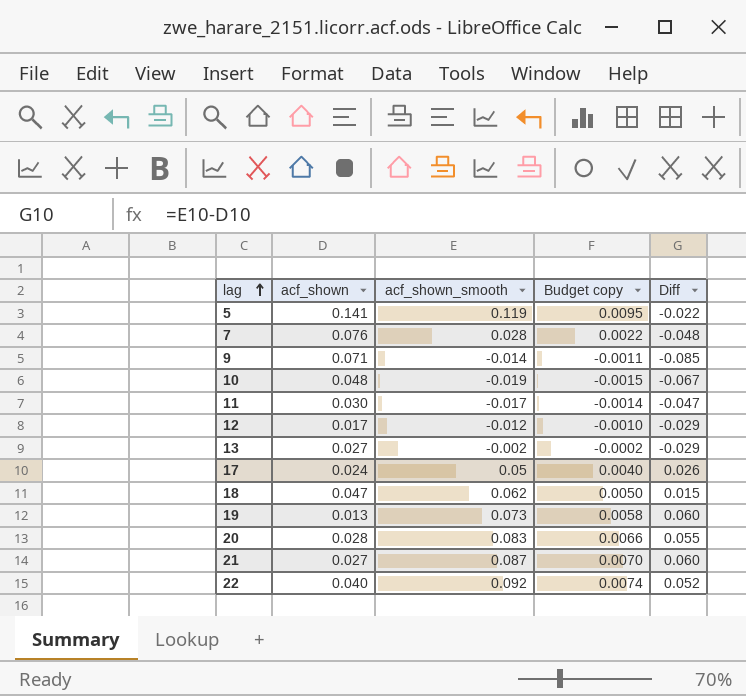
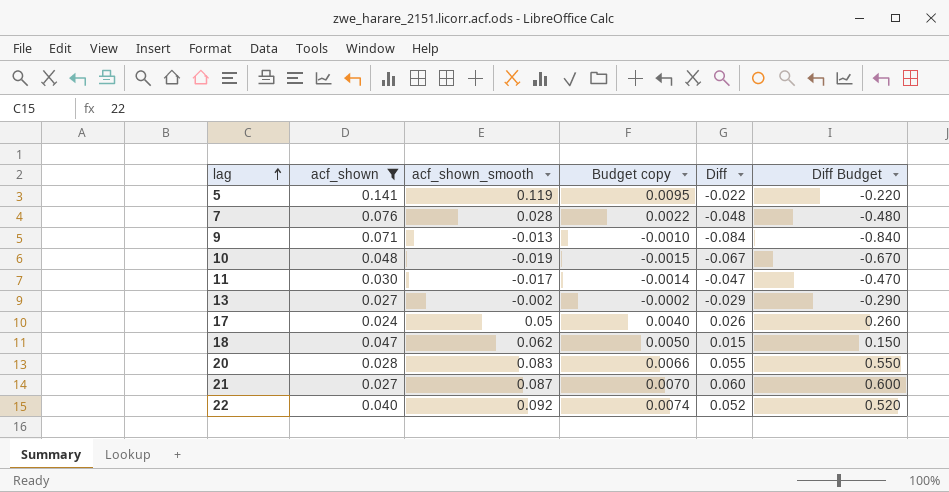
filter: none -> acf_shown >= 0.024
column Diff Budget | formula: none -> [Diff] * 10
9 | acf_shown_smooth: -0.014 -> -0.013
9 | Budget copy: -0.0011 -> -0.0010
9 | Diff: -0.085 -> -0.084

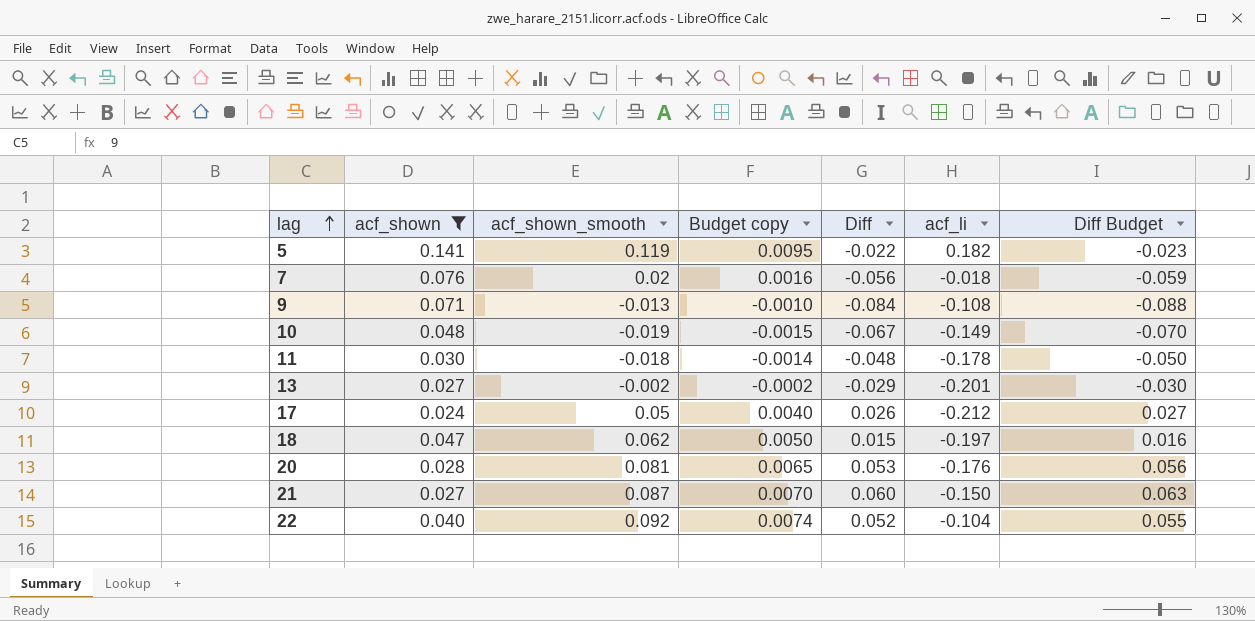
column acf_li | position: none -> 6
column Diff Budget | formula: [Diff] * 10 -> [Diff] * 1.05
7 | acf_shown_smooth: 0.028 -> 0.02
7 | Budget copy: 0.0022 -> 0.0016
7 | Diff: -0.048 -> -0.056
11 | acf_shown_smooth: -0.017 -> -0.018
11 | Diff: -0.047 -> -0.048
20 | acf_shown_smooth: 0.083 -> 0.081
20 | Budget copy: 0.0066 -> 0.0065
20 | Diff: 0.055 -> 0.053

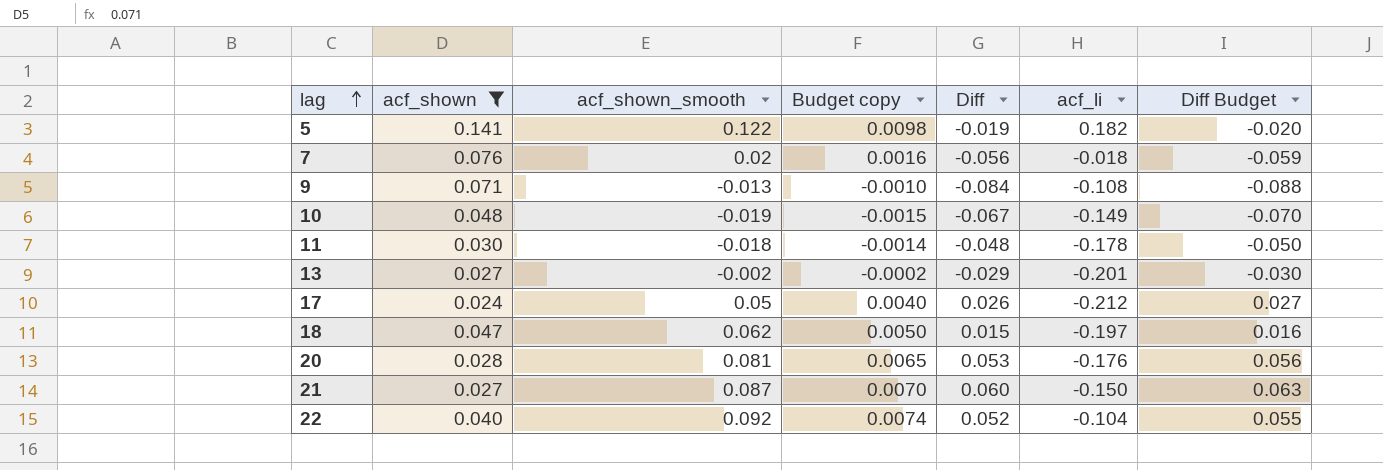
5 | acf_shown_smooth: 0.119 -> 0.122
5 | Budget copy: 0.0095 -> 0.0098
5 | Diff: -0.022 -> -0.019
5 | Diff Budget: -0.023 -> -0.020

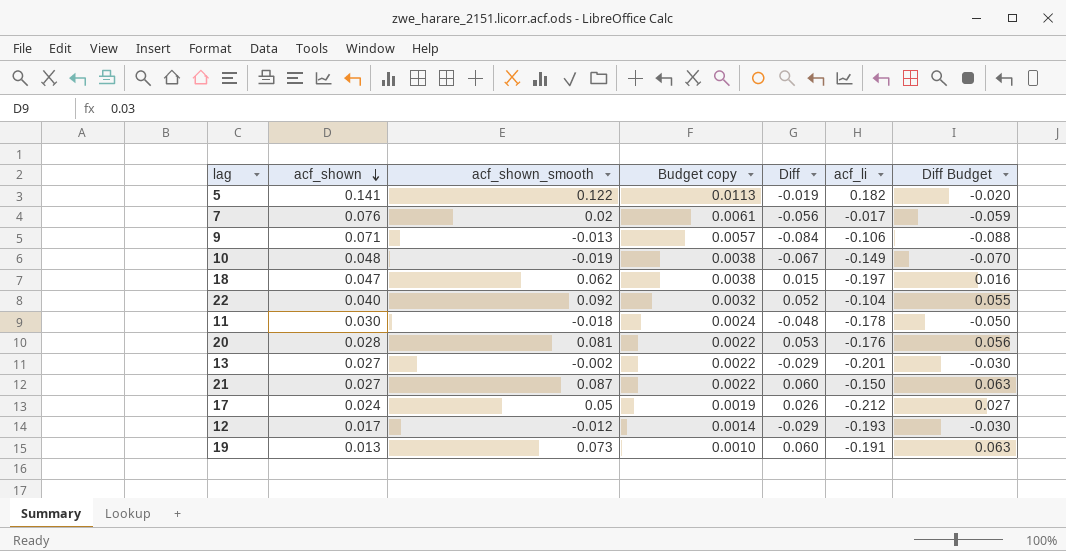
filter: acf_shown >= 0.024 -> none
row order: lag ascending -> acf_shown descending
column Budget copy | formula: [acf_shown_smooth] * 0.08 -> [acf_shown] * 0.08
7 | acf_li: -0.018 -> -0.017
9 | acf_li: -0.108 -> -0.106

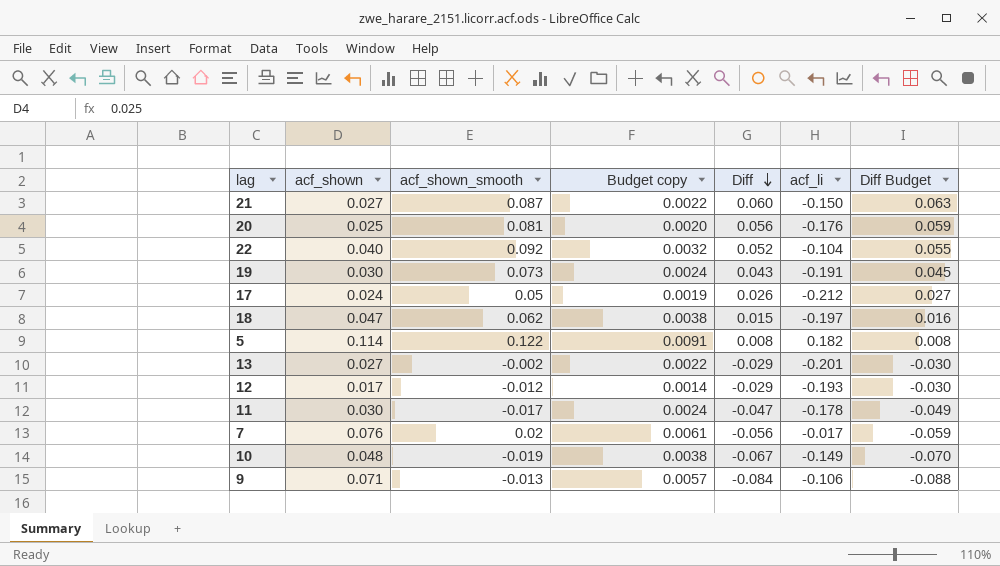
row order: acf_shown descending -> Diff descending
20 | acf_shown: 0.028 -> 0.025
20 | Budget copy: 0.0022 -> 0.0020
20 | Diff: 0.053 -> 0.056
20 | Diff Budget: 0.056 -> 0.059
19 | acf_shown: 0.013 -> 0.030
19 | Budget copy: 0.0010 -> 0.0024
19 | Diff: 0.060 -> 0.043
19 | Diff Budget: 0.063 -> 0.045
5 | acf_shown: 0.141 -> 0.114
5 | Budget copy: 0.0113 -> 0.0091
5 | Diff: -0.019 -> 0.008
5 | Diff Budget: -0.020 -> 0.008
11 | acf_shown_smooth: -0.018 -> -0.017
11 | Diff: -0.048 -> -0.047
11 | Diff Budget: -0.050 -> -0.049

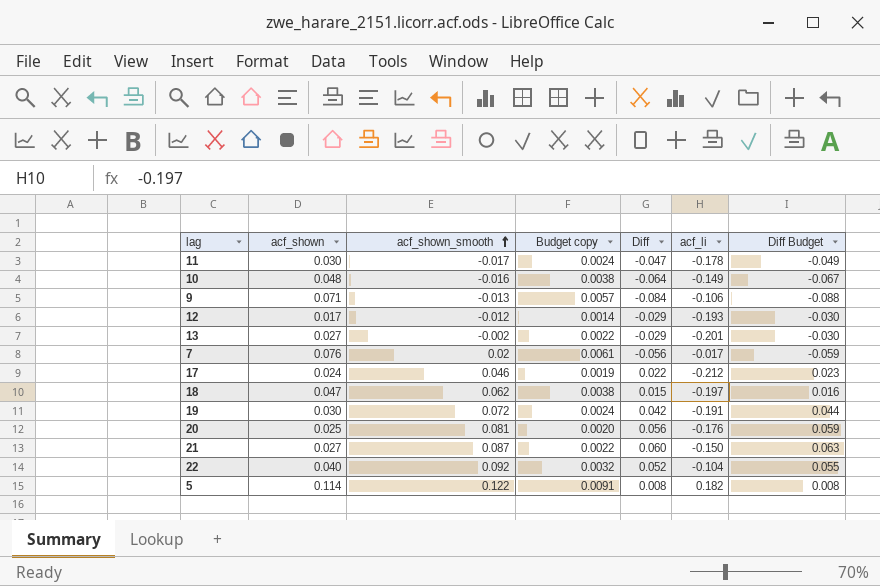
row order: Diff descending -> acf_shown_smooth ascending
10 | acf_shown_smooth: -0.019 -> -0.016
10 | Diff: -0.067 -> -0.064
10 | Diff Budget: -0.070 -> -0.067
17 | acf_shown_smooth: 0.05 -> 0.046
17 | Diff: 0.026 -> 0.022
17 | Diff Budget: 0.027 -> 0.023
19 | acf_shown_smooth: 0.073 -> 0.072
19 | Diff: 0.043 -> 0.042
19 | Diff Budget: 0.045 -> 0.044

